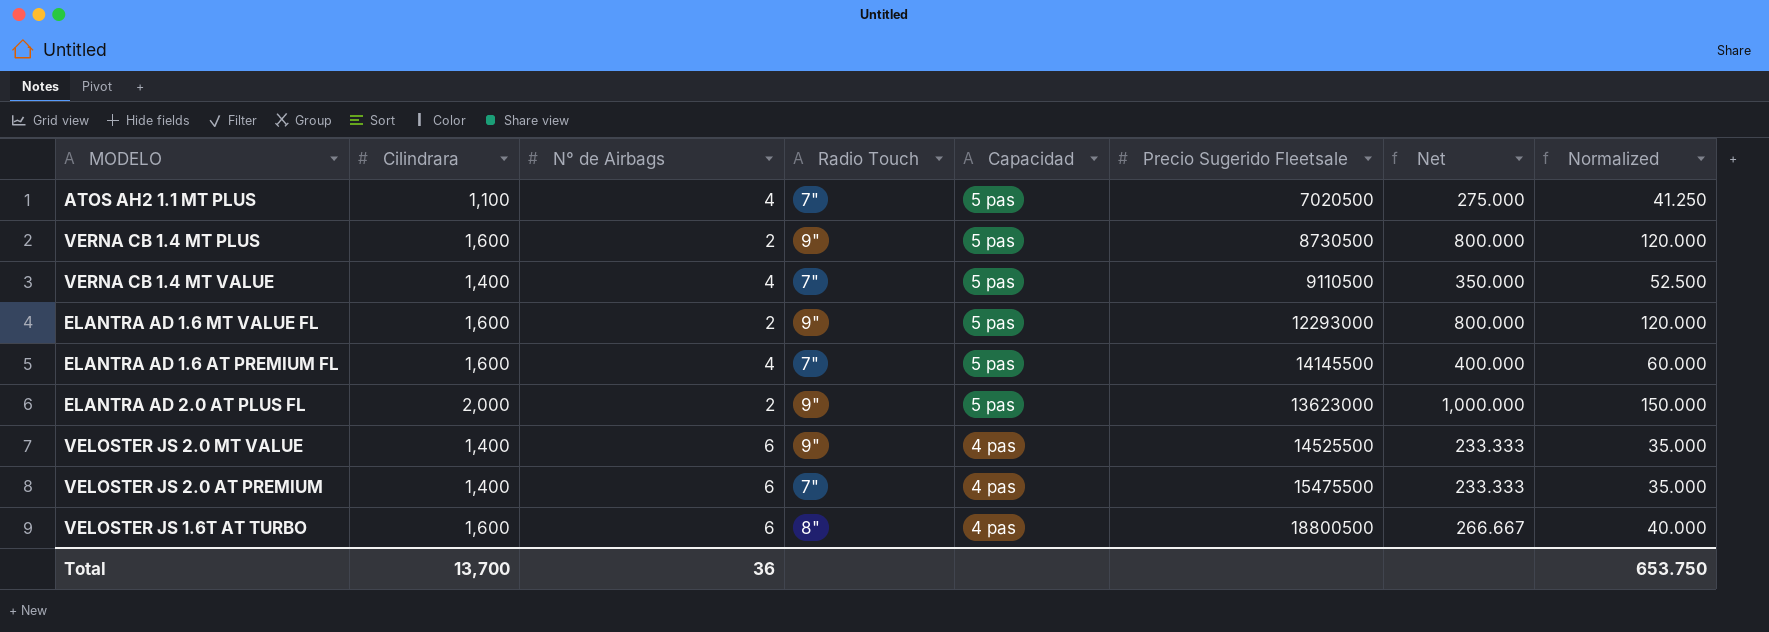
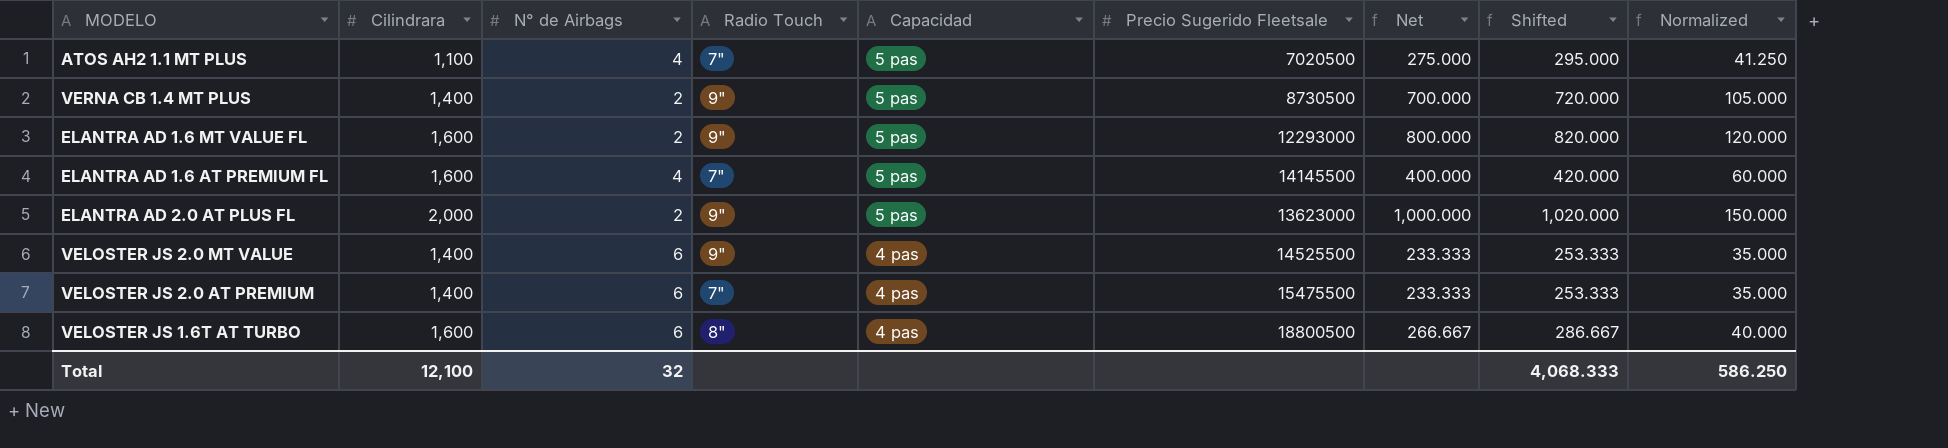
column Shifted | formula: none -> [Net] + 20
row VERNA CB 1.4 MT VALUE: 1,400 | 4 | 7" | 5 pas | 9110500 | 350.000 | 52.500 -> none
VERNA CB 1.4 MT PLUS | Cilindrara: 1,600 -> 1,400
VERNA CB 1.4 MT PLUS | Net: 800.000 -> 700.000
VERNA CB 1.4 MT PLUS | Normalized: 120.000 -> 105.000
Total | Cilindrara: 13,700 -> 12,100
Total | N° de Airbags: 36 -> 32
Total | Normalized: 653.750 -> 586.250

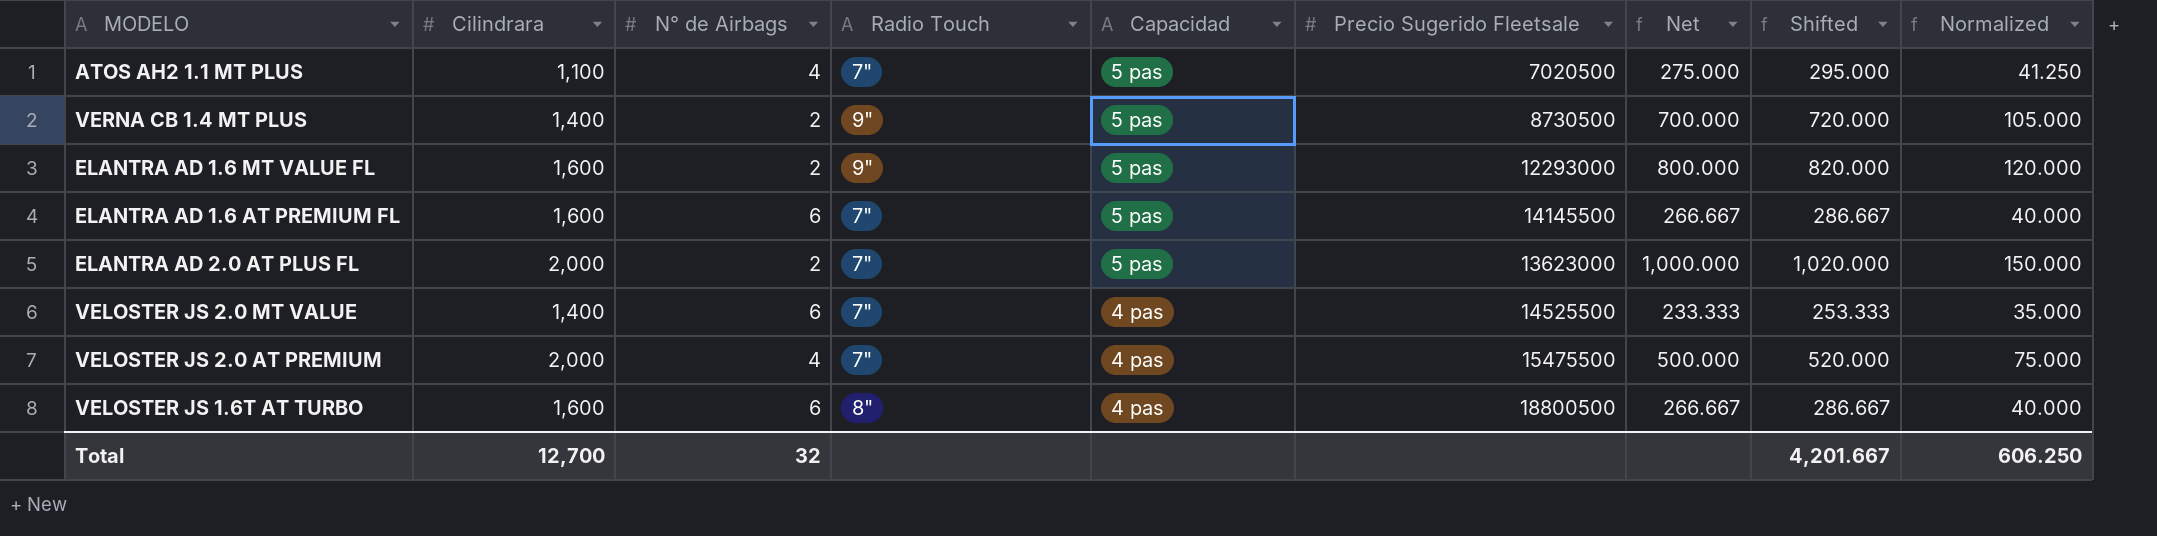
ELANTRA AD 1.6 AT PREMIUM FL | N° de Airbags: 4 -> 6
ELANTRA AD 1.6 AT PREMIUM FL | Net: 400.000 -> 266.667
ELANTRA AD 1.6 AT PREMIUM FL | Shifted: 420.000 -> 286.667
ELANTRA AD 1.6 AT PREMIUM FL | Normalized: 60.000 -> 40.000
ELANTRA AD 2.0 AT PLUS FL | Radio Touch: 9" -> 7"
VELOSTER JS 2.0 MT VALUE | Radio Touch: 9" -> 7"
VELOSTER JS 2.0 AT PREMIUM | Cilindrara: 1,400 -> 2,000
VELOSTER JS 2.0 AT PREMIUM | N° de Airbags: 6 -> 4
VELOSTER JS 2.0 AT PREMIUM | Net: 233.333 -> 500.000
VELOSTER JS 2.0 AT PREMIUM | Shifted: 253.333 -> 520.000
VELOSTER JS 2.0 AT PREMIUM | Normalized: 35.000 -> 75.000
Total | Cilindrara: 12,100 -> 12,700
Total | Shifted: 4,068.333 -> 4,201.667
Total | Normalized: 586.250 -> 606.250

